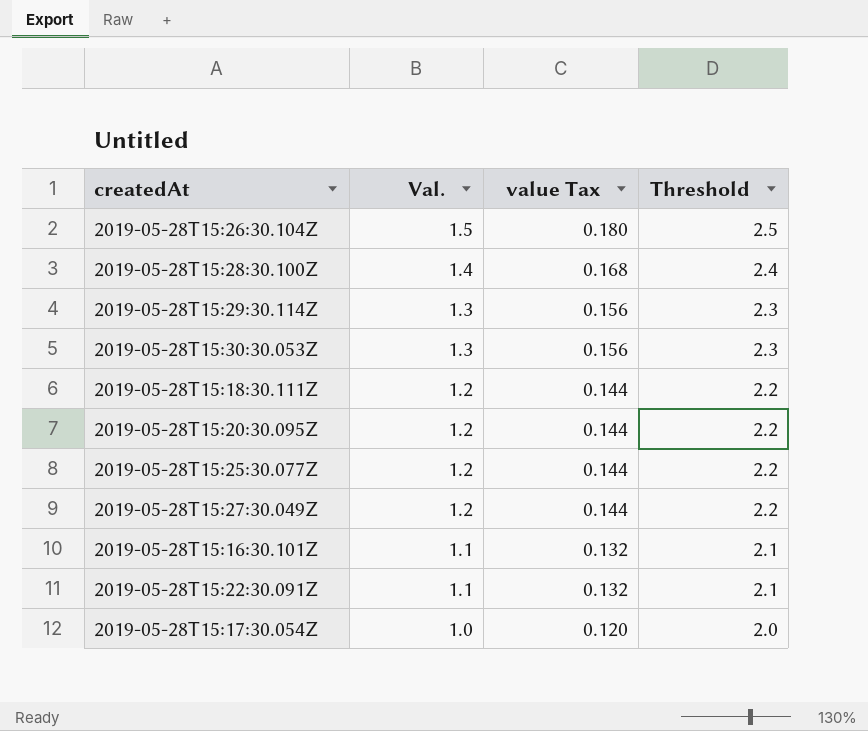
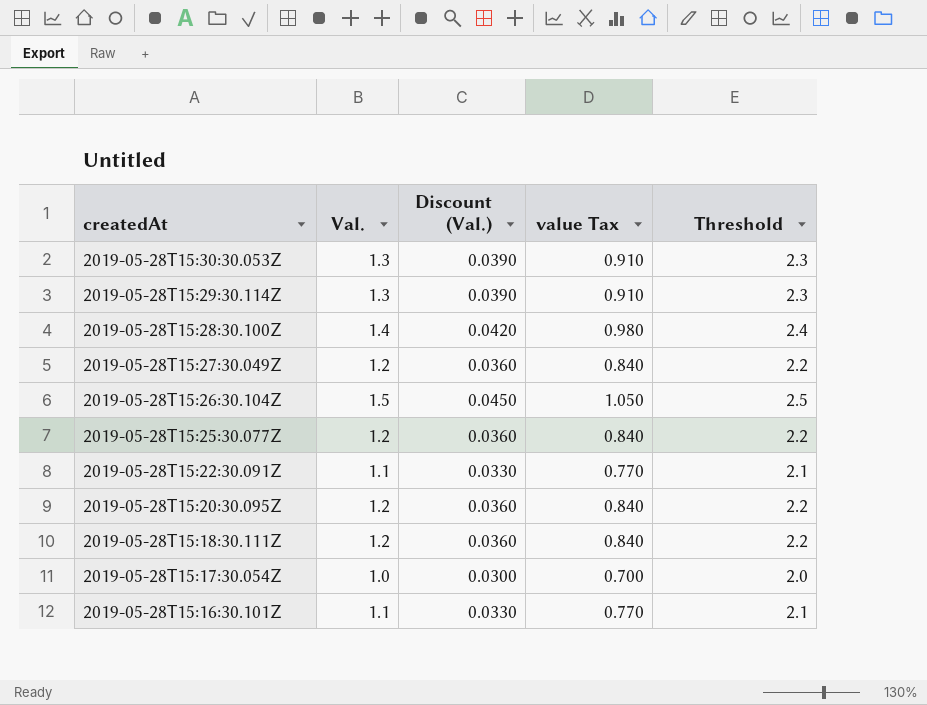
row order: Val. descending -> createdAt descending
column Discount (Val.) | formula: none -> [Val.] * 0.03
column value Tax | formula: [Val.] * 0.12 -> [Val.] * 0.7

